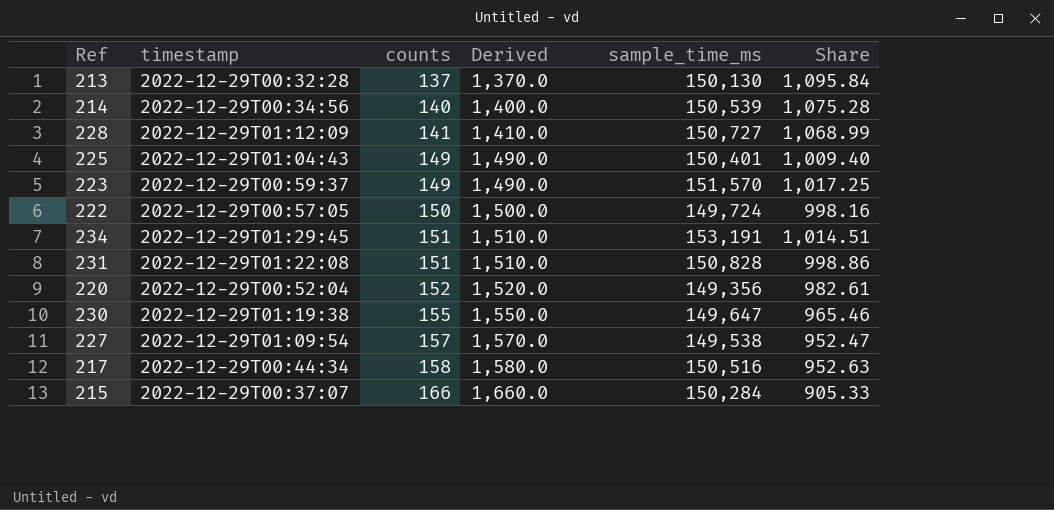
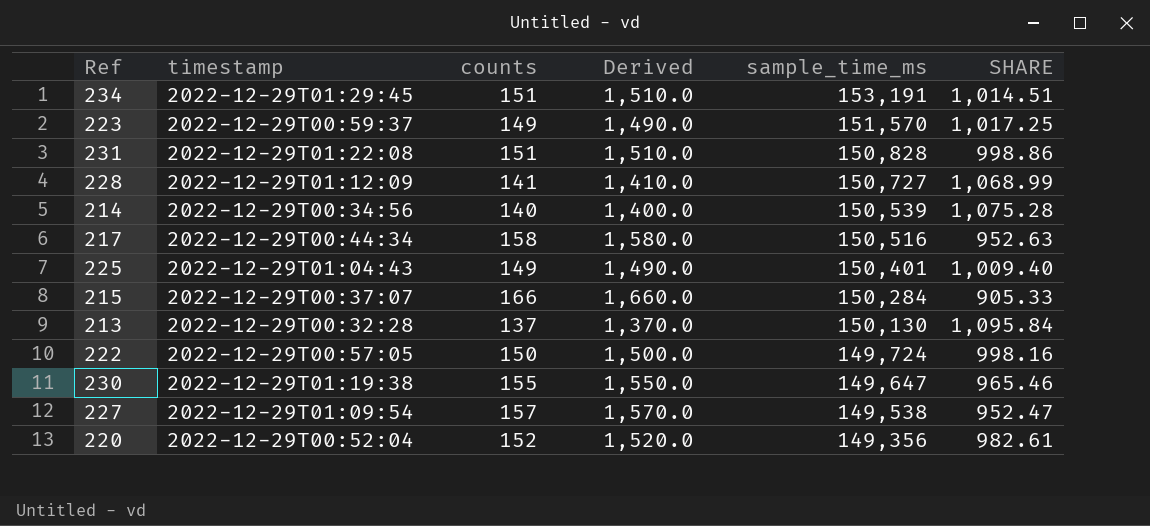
row order: counts ascending -> sample_time_ms descending
column name: Share -> SHARE

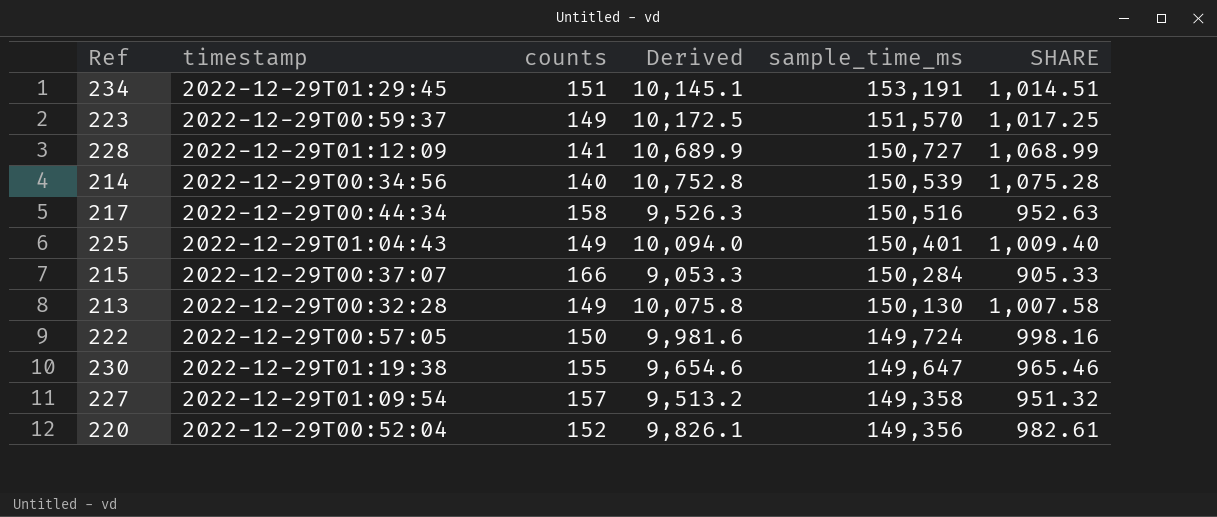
column Derived | formula: [counts] * 10 -> [SHARE] * 10
row 231: 2022-12-29T01:22:08 | 151 | 1,510.0 | 150,828 | 998.86 -> none
213 | counts: 137 -> 149
213 | SHARE: 1,095.84 -> 1,007.58
227 | sample_time_ms: 149,538 -> 149,358
227 | SHARE: 952.47 -> 951.32

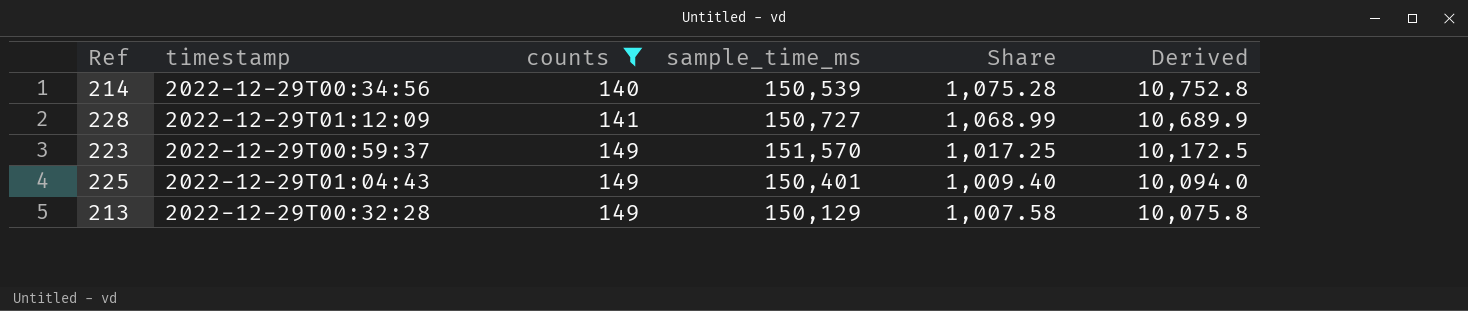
filter: none -> counts <= 149
row order: sample_time_ms descending -> counts ascending
column name: SHARE -> Share
column Derived | position: 4 -> 6
213 | sample_time_ms: 150,130 -> 150,129

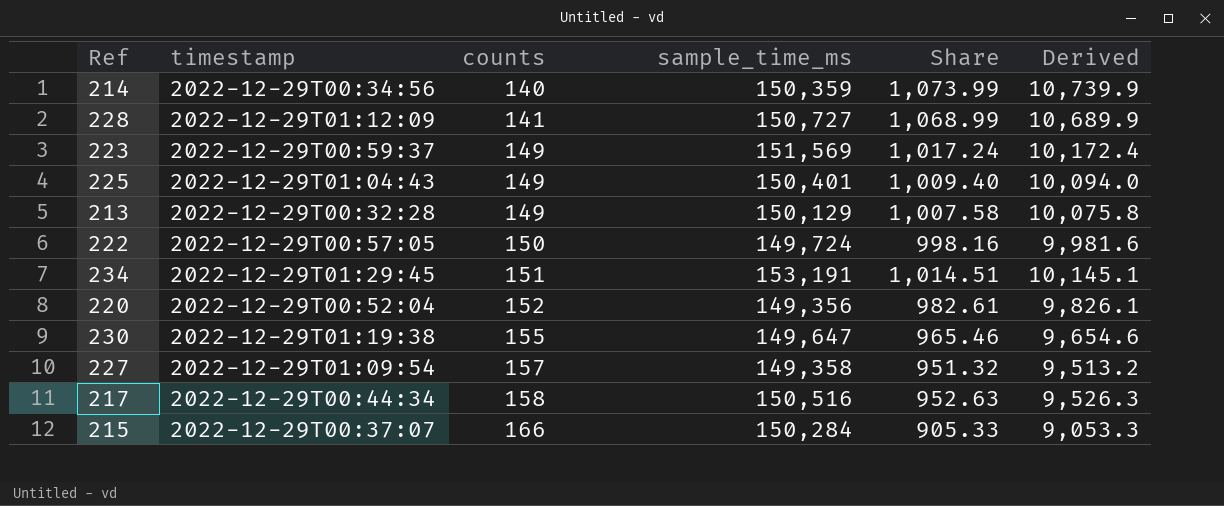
filter: counts <= 149 -> none
214 | sample_time_ms: 150,539 -> 150,359
214 | Share: 1,075.28 -> 1,073.99
214 | Derived: 10,752.8 -> 10,739.9
223 | sample_time_ms: 151,570 -> 151,569
223 | Share: 1,017.25 -> 1,017.24
223 | Derived: 10,172.5 -> 10,172.4

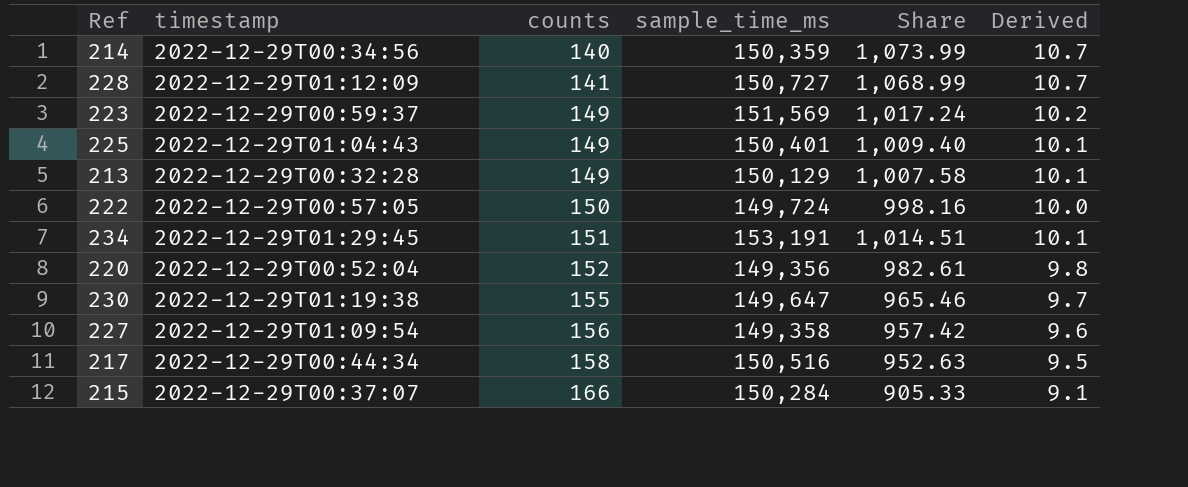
column Derived | formula: [Share] * 10 -> [Share] * 0.01
227 | counts: 157 -> 156
227 | Share: 951.32 -> 957.42

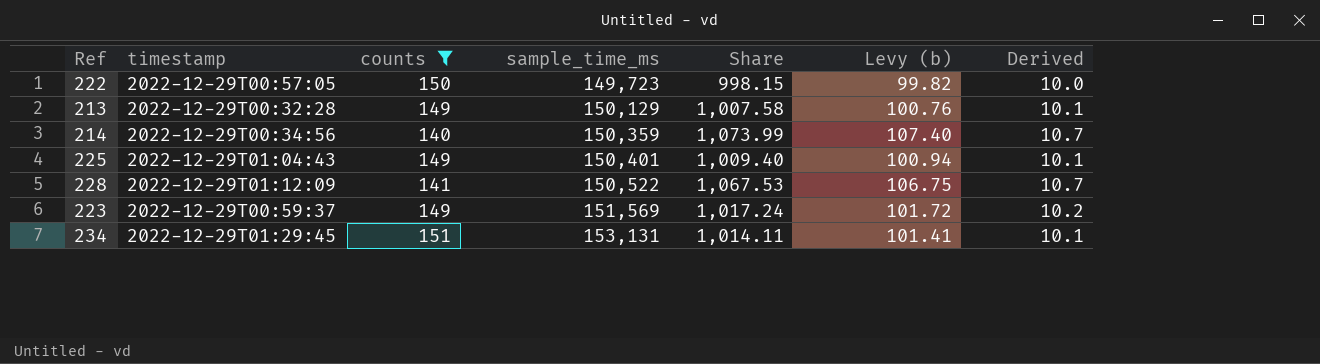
filter: none -> counts <= 151
row order: counts ascending -> sample_time_ms ascending
column Levy (b) | formula: none -> [Share] * 0.1
222 | sample_time_ms: 149,724 -> 149,723
222 | Share: 998.16 -> 998.15
228 | sample_time_ms: 150,727 -> 150,522
228 | Share: 1,068.99 -> 1,067.53
234 | sample_time_ms: 153,191 -> 153,131
234 | Share: 1,014.51 -> 1,014.11

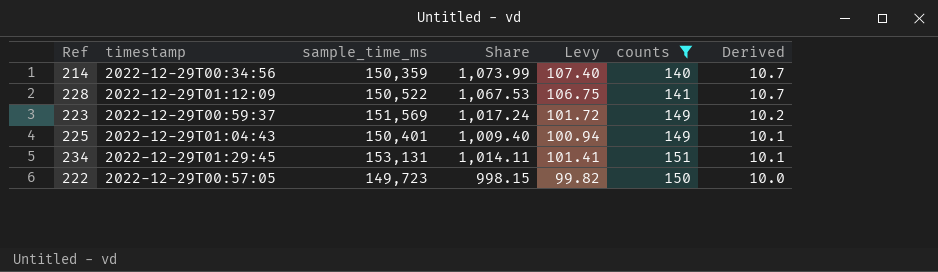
row order: sample_time_ms ascending -> Derived descending
column name: Levy (b) -> Levy
column counts | position: 3 -> 6
row 213: 2022-12-29T00:32:28 | 149 | 150,129 | 1,007.58 | 100.76 | 10.1 -> none

